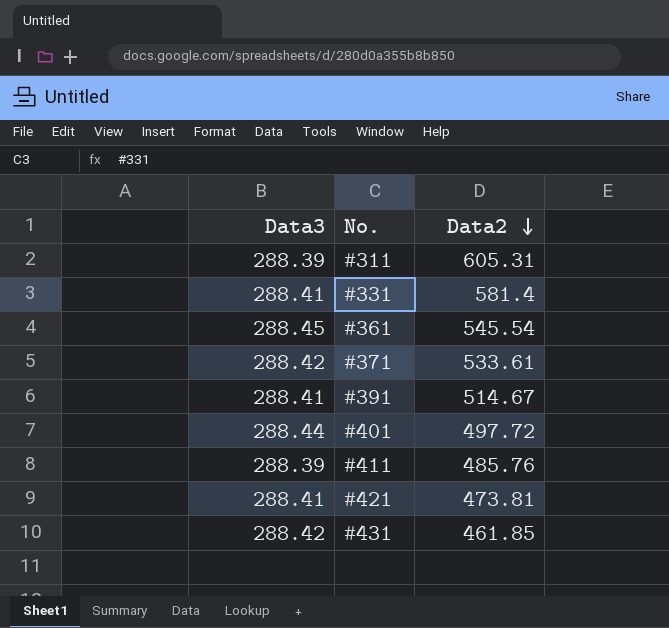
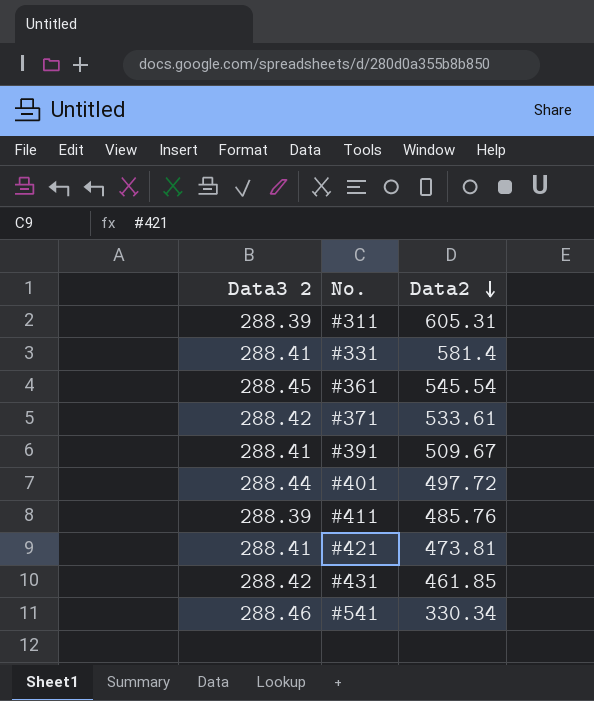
column name: Data3 -> Data3 2
#391 | Data2: 514.67 -> 509.67
row #541: none -> 288.46 | 330.34

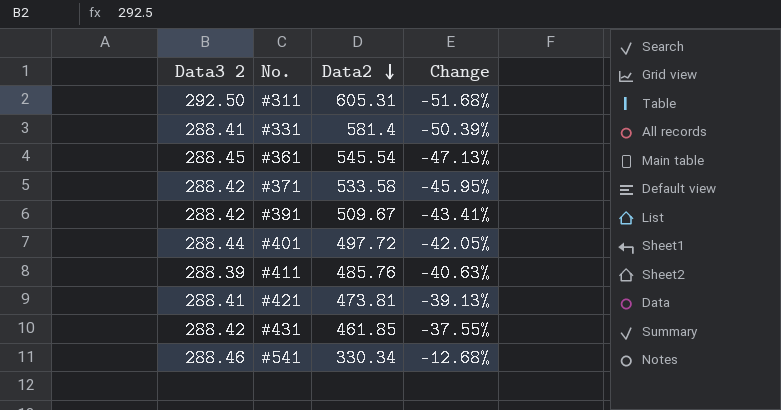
column Change | formula: none -> ([Data3 2] - [Data2]) / [Data2]
#311 | Data3 2: 288.39 -> 292.50
#371 | Data2: 533.61 -> 533.58
#391 | Data3 2: 288.41 -> 288.42

